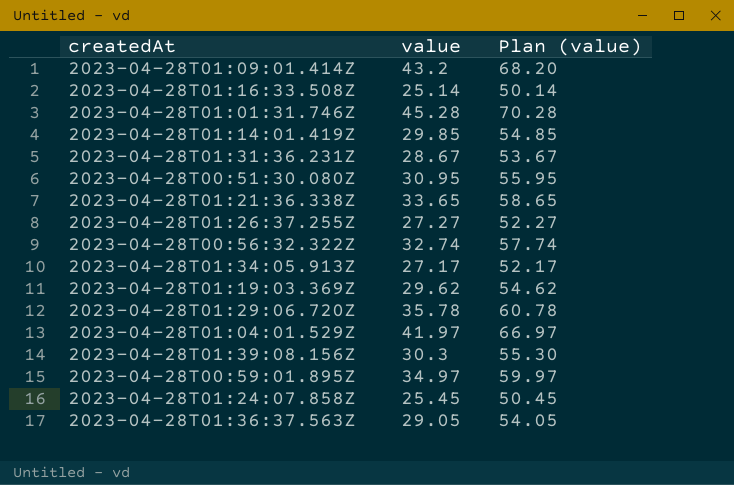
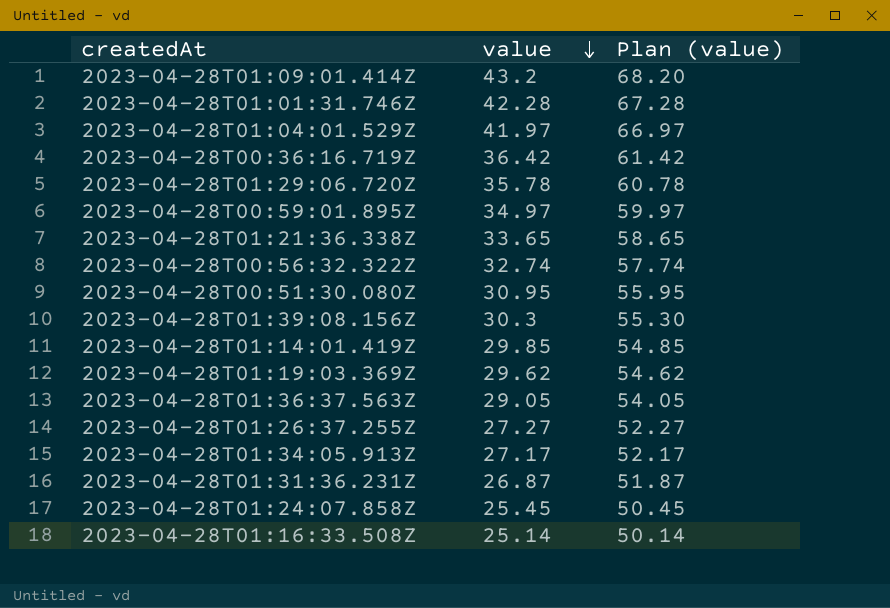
row order: none -> value descending
2023-04-28T01:01:31.746Z | value: 45.28 -> 42.28
2023-04-28T01:01:31.746Z | Plan (value): 70.28 -> 67.28
row 2023-04-28T00:36:16.719Z: none -> 36.42 | 61.42
2023-04-28T01:31:36.231Z | value: 28.67 -> 26.87
2023-04-28T01:31:36.231Z | Plan (value): 53.67 -> 51.87

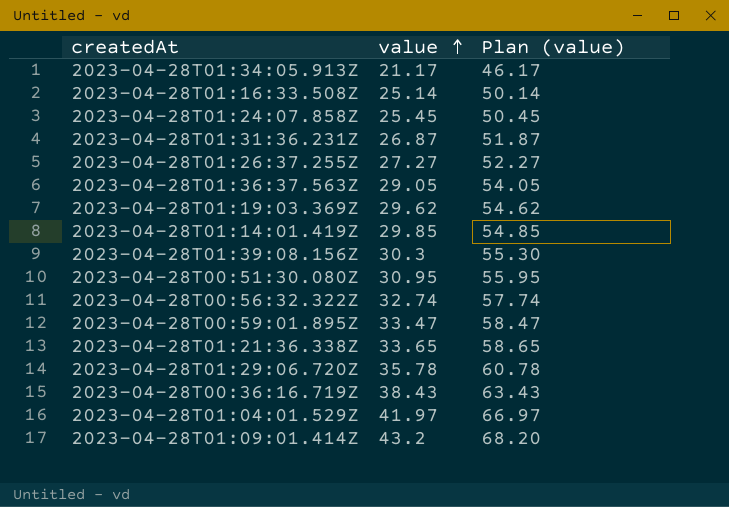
row order: value descending -> value ascending
row 2023-04-28T01:01:31.746Z: 42.28 | 67.28 -> none
2023-04-28T01:34:05.913Z | value: 27.17 -> 21.17
2023-04-28T01:34:05.913Z | Plan (value): 52.17 -> 46.17
2023-04-28T00:59:01.895Z | value: 34.97 -> 33.47
2023-04-28T00:59:01.895Z | Plan (value): 59.97 -> 58.47
2023-04-28T00:36:16.719Z | value: 36.42 -> 38.43
2023-04-28T00:36:16.719Z | Plan (value): 61.42 -> 63.43

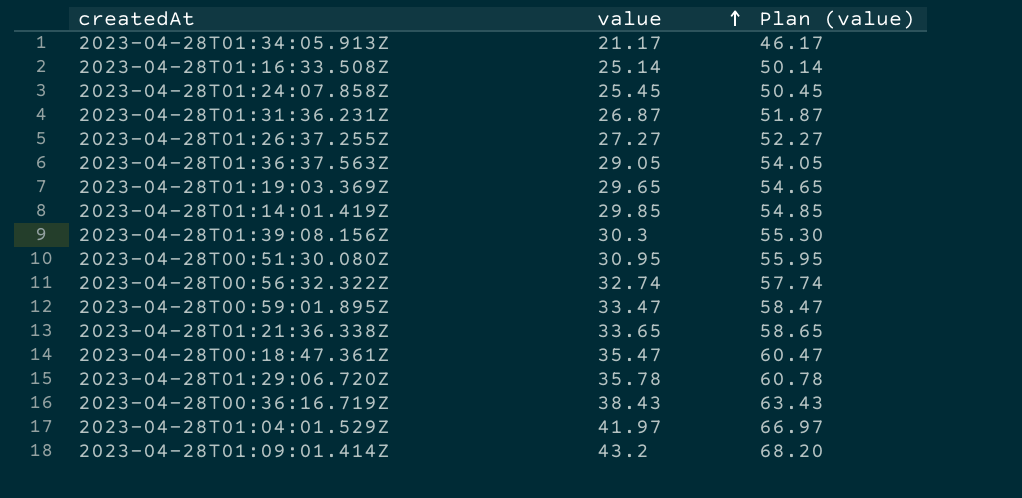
2023-04-28T01:19:03.369Z | value: 29.62 -> 29.65
2023-04-28T01:19:03.369Z | Plan (value): 54.62 -> 54.65
row 2023-04-28T00:18:47.361Z: none -> 35.47 | 60.47

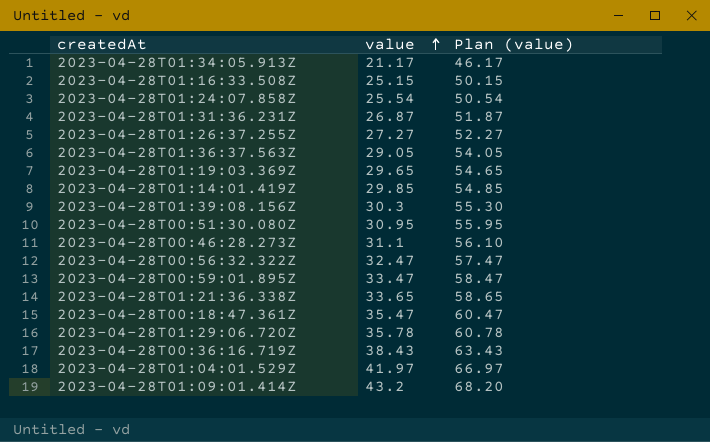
2023-04-28T01:16:33.508Z | value: 25.14 -> 25.15
2023-04-28T01:16:33.508Z | Plan (value): 50.14 -> 50.15
2023-04-28T01:24:07.858Z | value: 25.45 -> 25.54
2023-04-28T01:24:07.858Z | Plan (value): 50.45 -> 50.54
row 2023-04-28T00:46:28.273Z: none -> 31.1 | 56.10
2023-04-28T00:56:32.322Z | value: 32.74 -> 32.47
2023-04-28T00:56:32.322Z | Plan (value): 57.74 -> 57.47

